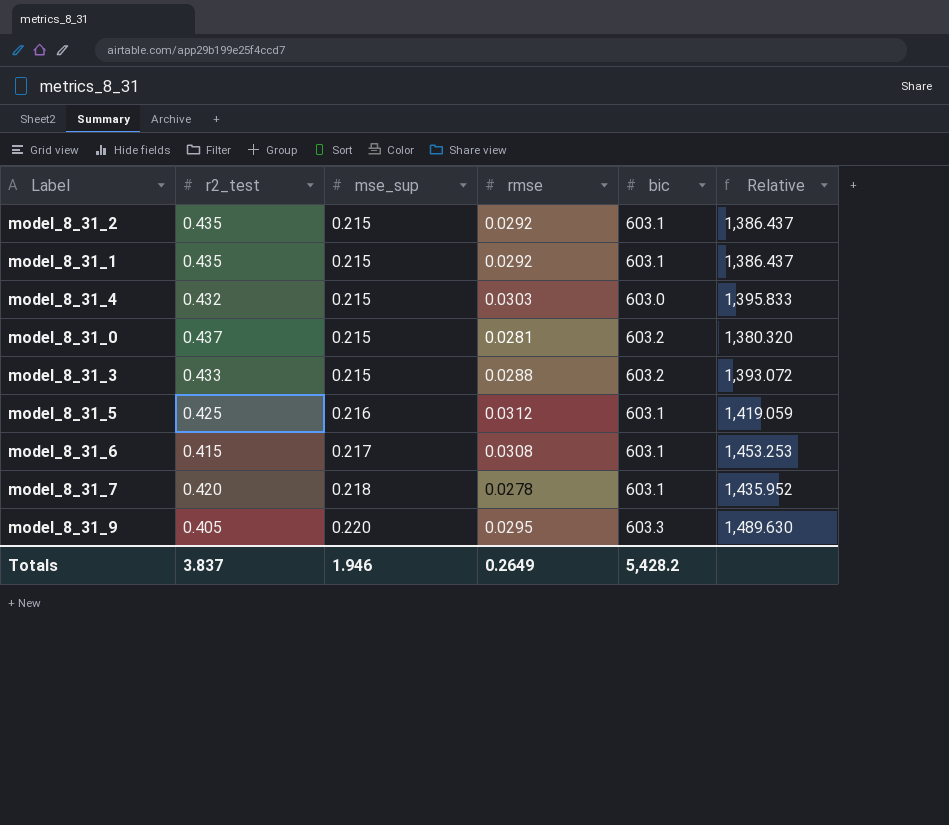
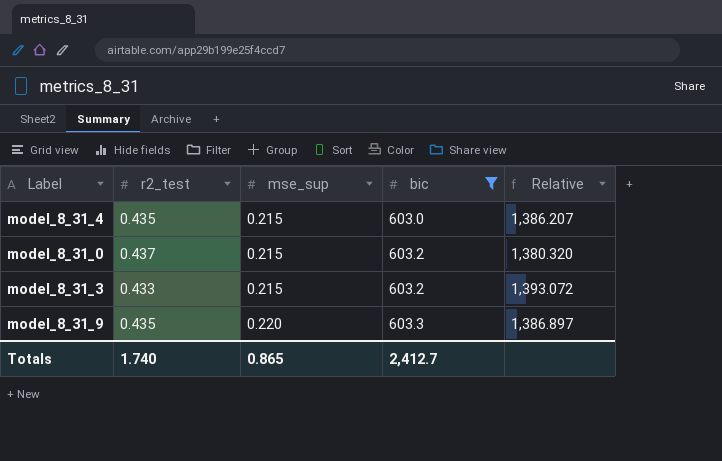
filter: none -> bic != 603.1
column rmse | position: 4 -> none
model_8_31_4 | r2_test: 0.432 -> 0.435
model_8_31_4 | Relative: 1,395.833 -> 1,386.207
model_8_31_9 | r2_test: 0.405 -> 0.435
model_8_31_9 | Relative: 1,489.630 -> 1,386.897
Totals | r2_test: 3.837 -> 1.740
Totals | mse_sup: 1.946 -> 0.865
Totals | bic: 5,428.2 -> 2,412.7

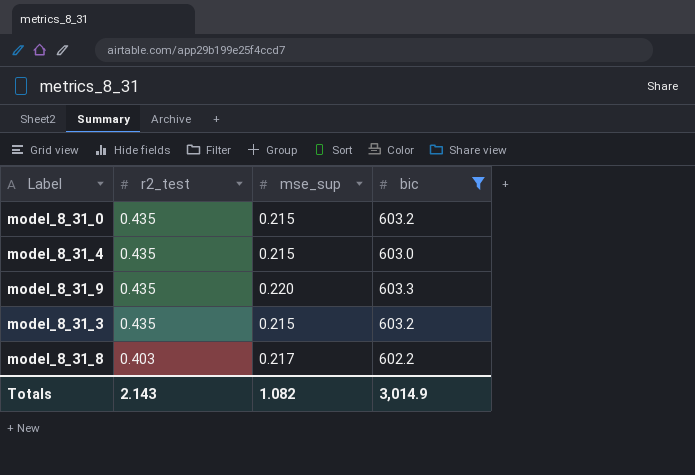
row order: mse_sup ascending -> r2_test descending
column Relative | formula: [bic] / [r2_test] -> none
model_8_31_0 | r2_test: 0.437 -> 0.435
model_8_31_3 | r2_test: 0.433 -> 0.435
row model_8_31_8: none -> 0.403 | 0.217 | 602.2
Totals | r2_test: 1.740 -> 2.143
Totals | mse_sup: 0.865 -> 1.082
Totals | bic: 2,412.7 -> 3,014.9

